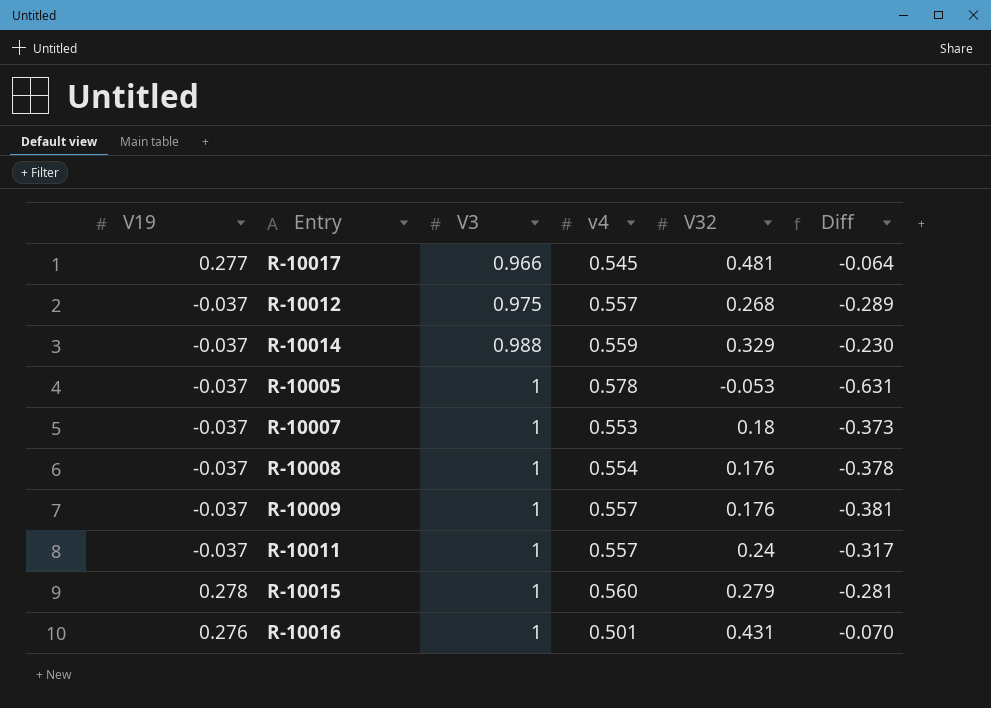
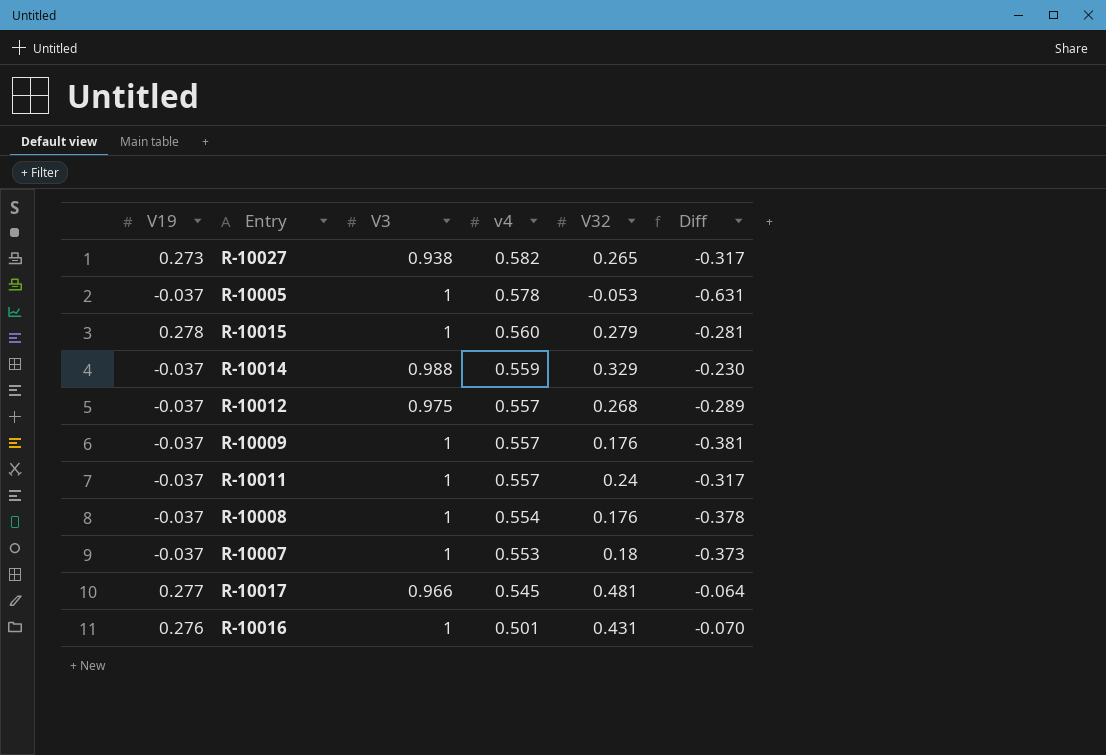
row order: V3 ascending -> v4 descending
row R-10027: none -> 0.273 | 0.938 | 0.582 | 0.265 | -0.317

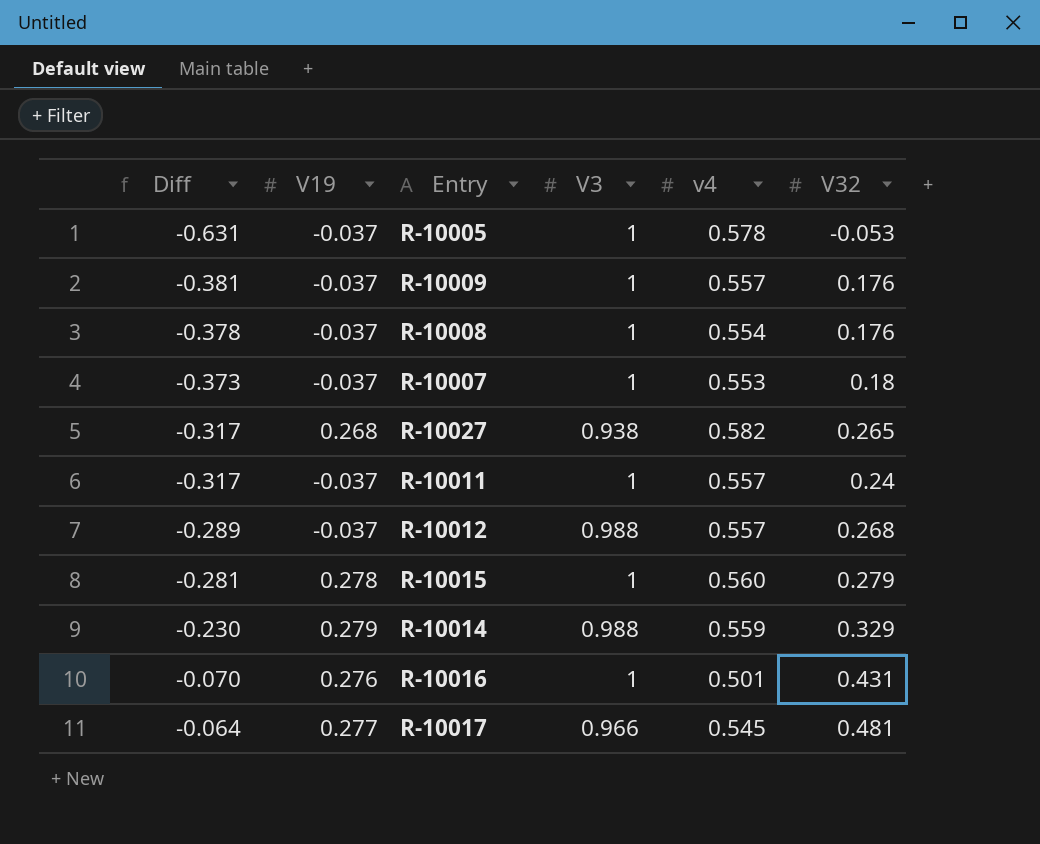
row order: v4 descending -> Diff ascending
column Diff | position: 6 -> 1
R-10027 | V19: 0.273 -> 0.268
R-10012 | V3: 0.975 -> 0.988
R-10014 | V19: -0.037 -> 0.279

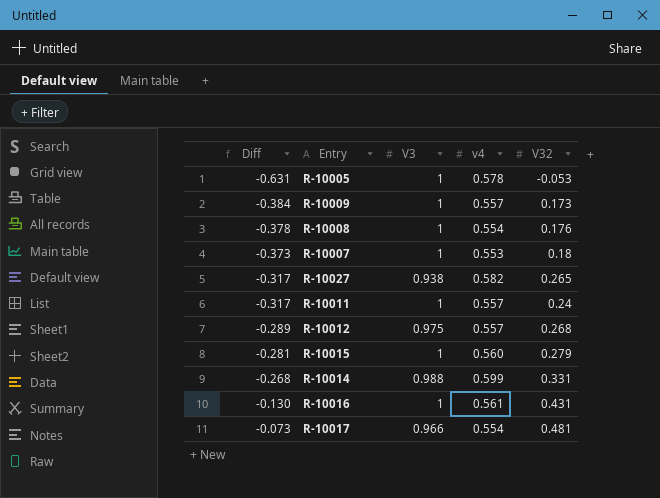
column V19 | position: 2 -> none
R-10009 | Diff: -0.381 -> -0.384
R-10009 | V32: 0.176 -> 0.173
R-10012 | V3: 0.988 -> 0.975
R-10014 | Diff: -0.230 -> -0.268
R-10014 | v4: 0.559 -> 0.599
R-10014 | V32: 0.329 -> 0.331
R-10016 | Diff: -0.070 -> -0.130
R-10016 | v4: 0.501 -> 0.561
R-10017 | Diff: -0.064 -> -0.073
R-10017 | v4: 0.545 -> 0.554

